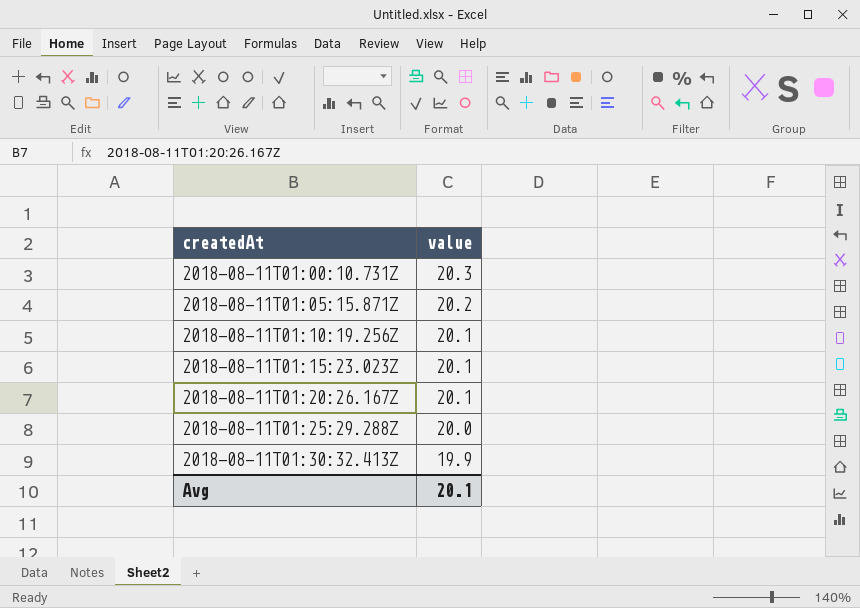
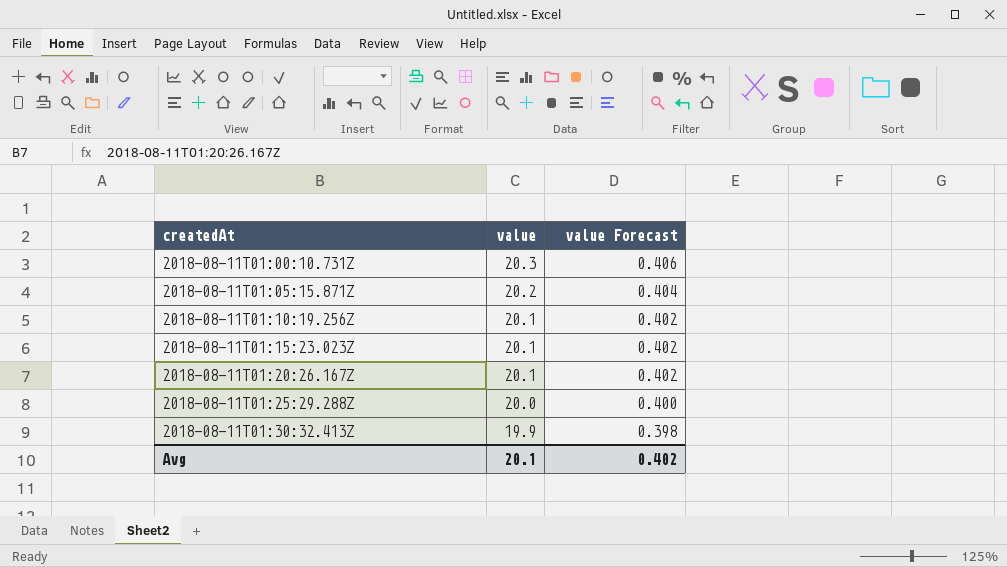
column value Forecast | formula: none -> [value] * 0.02

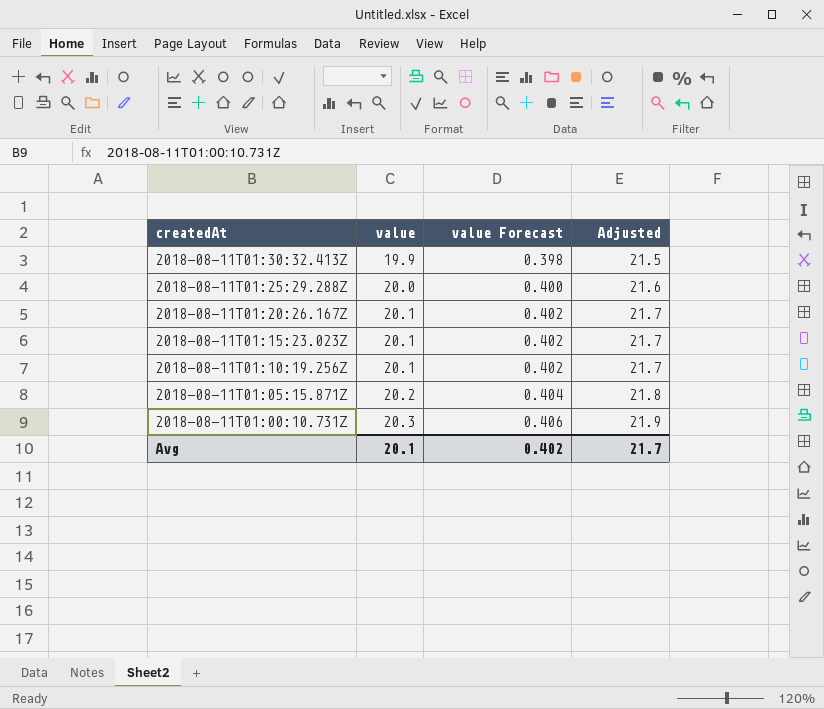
row order: createdAt ascending -> createdAt descending
column Adjusted | formula: none -> [value] * 1.08

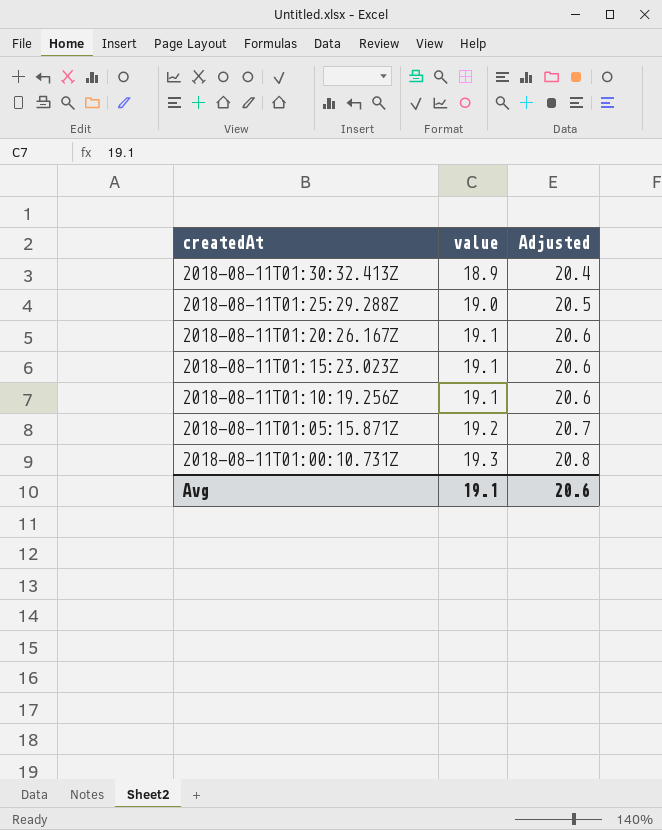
column value Forecast | formula: [value] * 0.02 -> none
2018-08-11T01:30:32.413Z | value: 19.9 -> 18.9
2018-08-11T01:30:32.413Z | Adjusted: 21.5 -> 20.4
2018-08-11T01:25:29.288Z | value: 20.0 -> 19.0
2018-08-11T01:25:29.288Z | Adjusted: 21.6 -> 20.5
2018-08-11T01:20:26.167Z | value: 20.1 -> 19.1
2018-08-11T01:20:26.167Z | Adjusted: 21.7 -> 20.6
2018-08-11T01:15:23.023Z | value: 20.1 -> 19.1
2018-08-11T01:15:23.023Z | Adjusted: 21.7 -> 20.6
2018-08-11T01:10:19.256Z | value: 20.1 -> 19.1
2018-08-11T01:10:19.256Z | Adjusted: 21.7 -> 20.6
2018-08-11T01:05:15.871Z | value: 20.2 -> 19.2
2018-08-11T01:05:15.871Z | Adjusted: 21.8 -> 20.7
2018-08-11T01:00:10.731Z | value: 20.3 -> 19.3
2018-08-11T01:00:10.731Z | Adjusted: 21.9 -> 20.8
Avg | value: 20.1 -> 19.1
Avg | Adjusted: 21.7 -> 20.6

